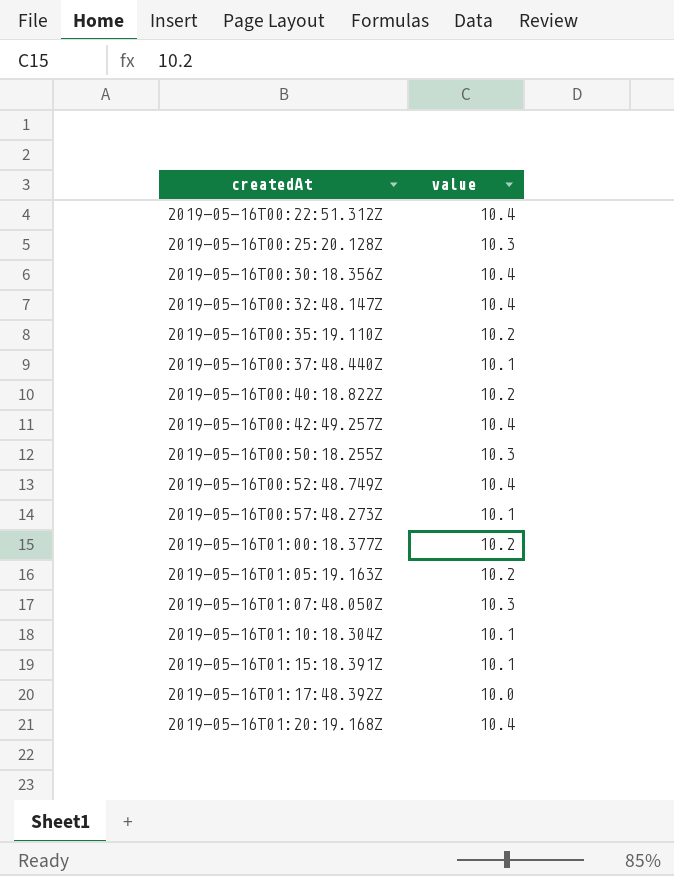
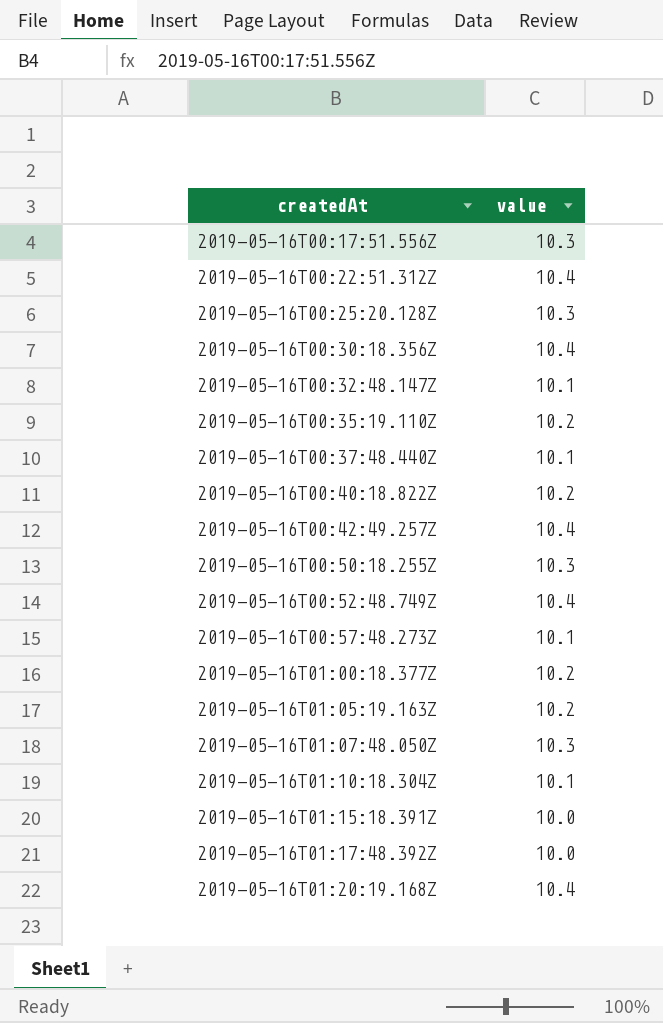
row 2019-05-16T00:17:51.556Z: none -> 10.3
2019-05-16T00:32:48.147Z | value: 10.4 -> 10.1
2019-05-16T01:15:18.391Z | value: 10.1 -> 10.0

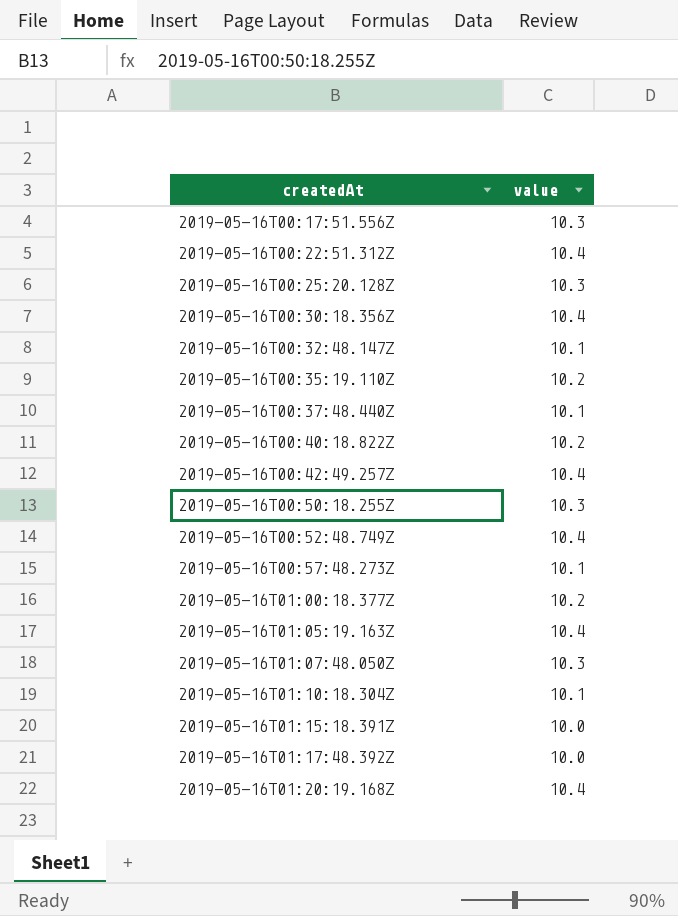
2019-05-16T01:05:19.163Z | value: 10.2 -> 10.4

